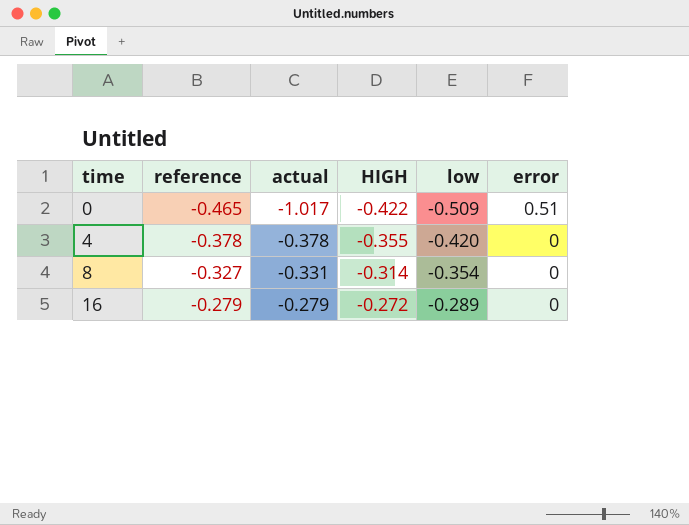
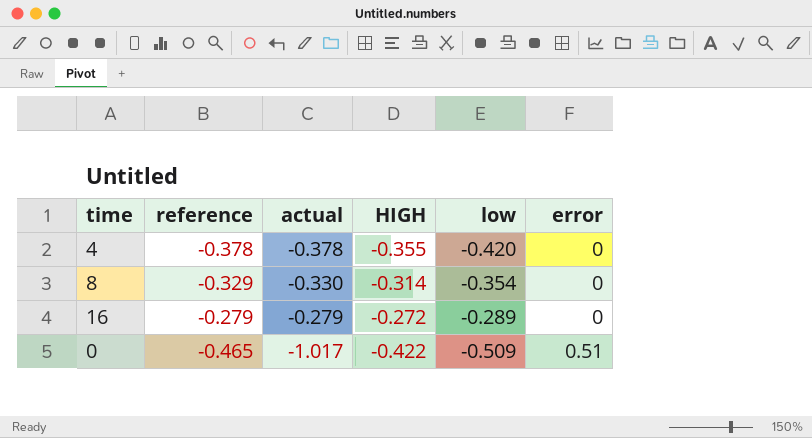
row order: time ascending -> error ascending
8 | reference: -0.327 -> -0.329
8 | actual: -0.331 -> -0.330

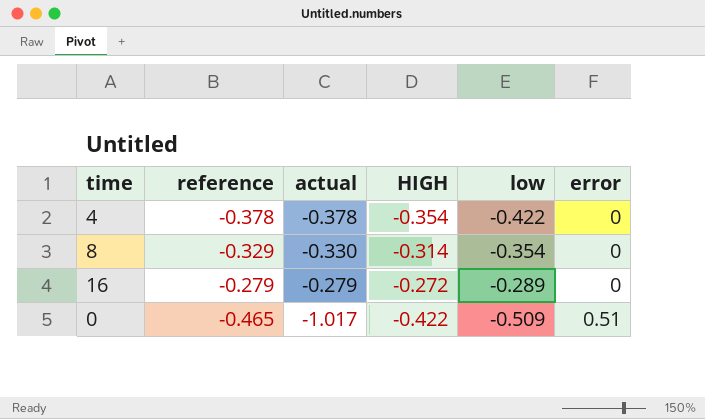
4 | HIGH: -0.355 -> -0.354
4 | low: -0.420 -> -0.422

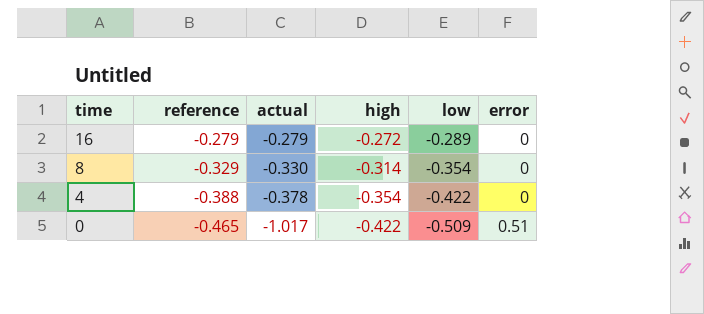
row order: error ascending -> time descending
column name: HIGH -> high
4 | reference: -0.378 -> -0.388

